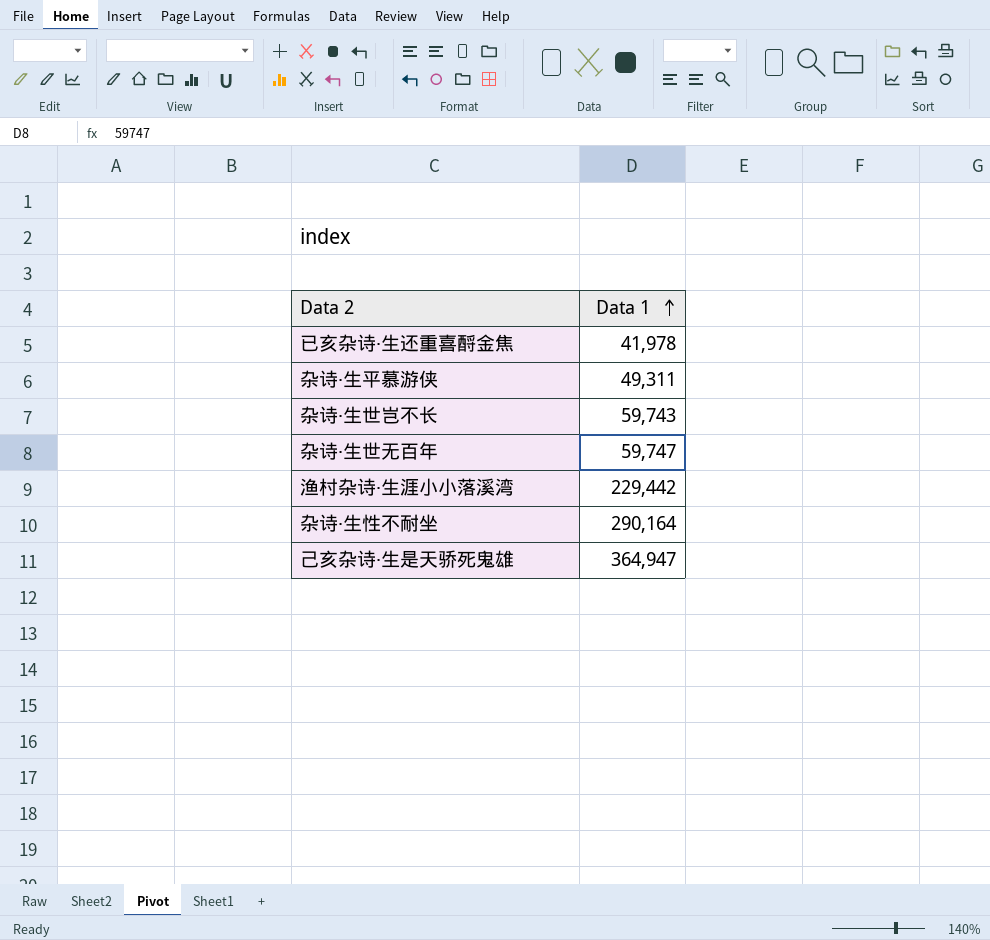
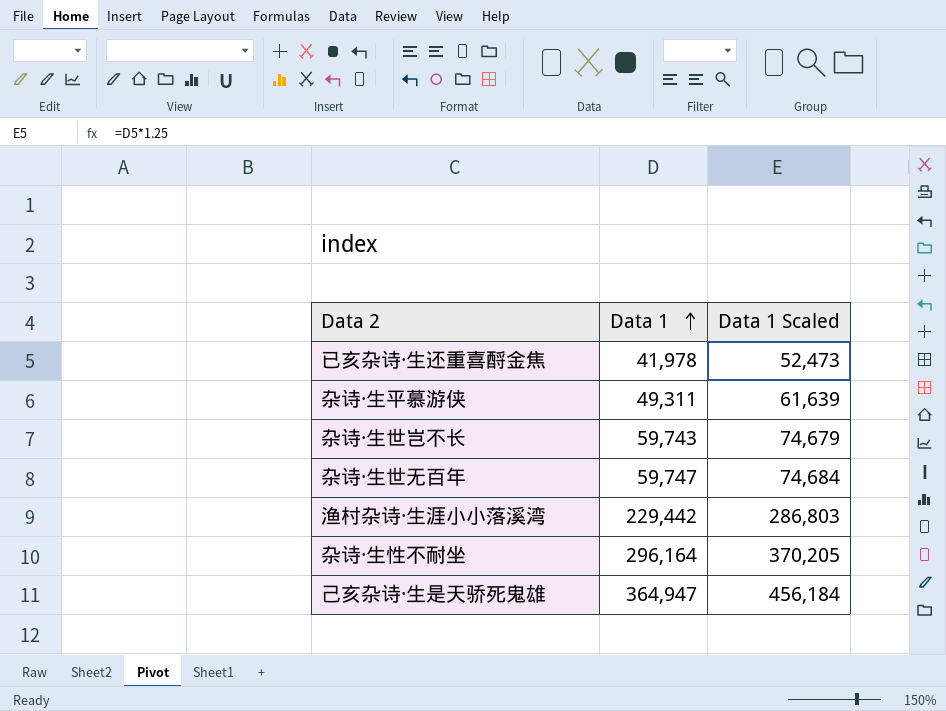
column Data 1 Scaled | formula: none -> [Data 1] * 1.25
杂诗·生性不耐坐 | Data 1: 290,164 -> 296,164

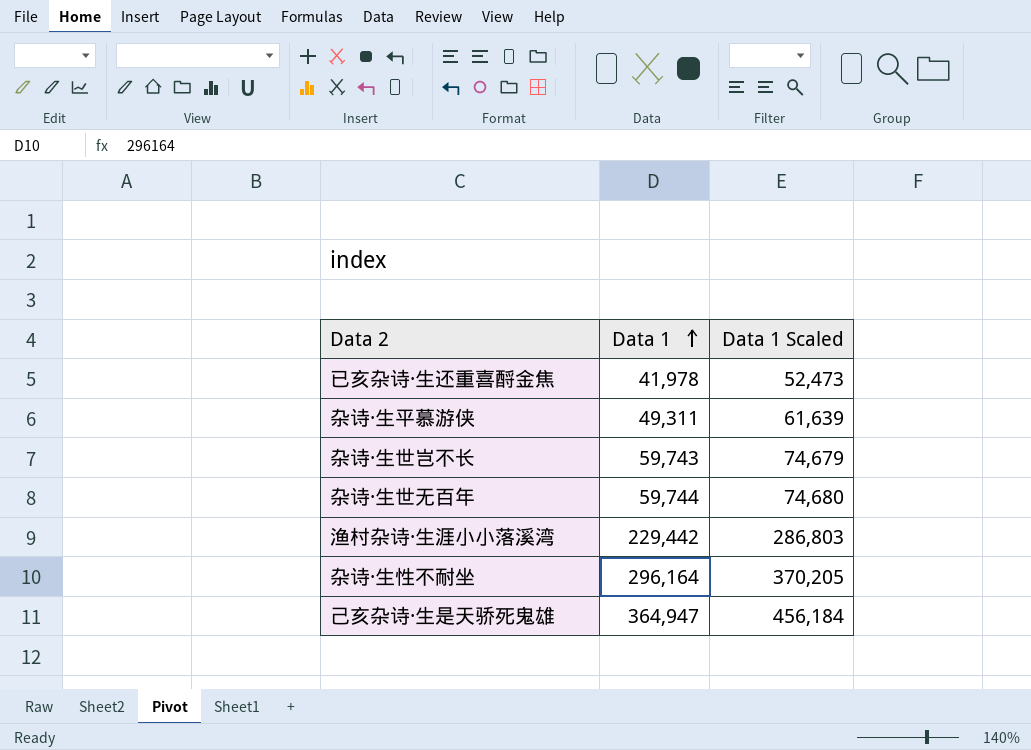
杂诗·生世无百年 | Data 1: 59,747 -> 59,744
杂诗·生世无百年 | Data 1 Scaled: 74,684 -> 74,680

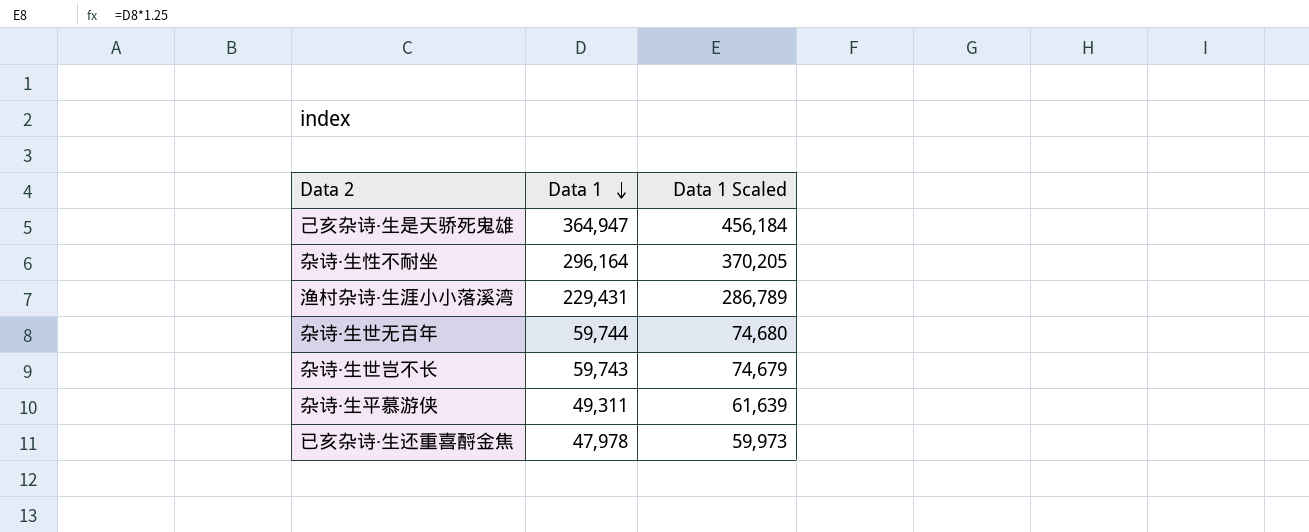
row order: Data 1 ascending -> Data 1 descending
渔村杂诗·生涯小小落溪湾 | Data 1: 229,442 -> 229,431
渔村杂诗·生涯小小落溪湾 | Data 1 Scaled: 286,803 -> 286,789
已亥杂诗·生还重喜酹金焦 | Data 1: 41,978 -> 47,978
已亥杂诗·生还重喜酹金焦 | Data 1 Scaled: 52,473 -> 59,973

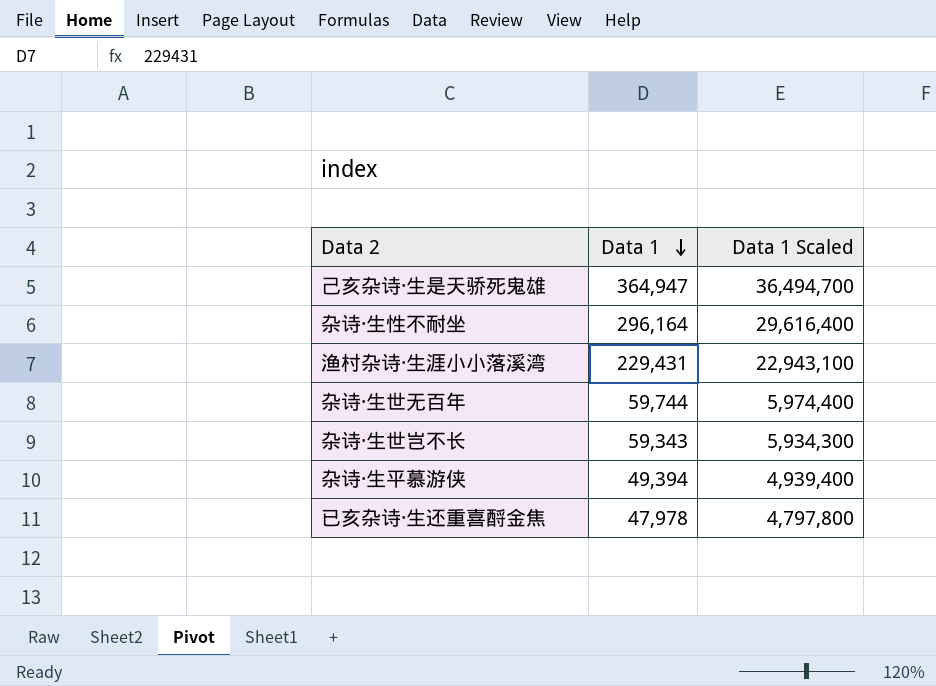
column Data 1 Scaled | formula: [Data 1] * 1.25 -> [Data 1] * 100
杂诗·生世岂不长 | Data 1: 59,743 -> 59,343
杂诗·生平慕游侠 | Data 1: 49,311 -> 49,394

